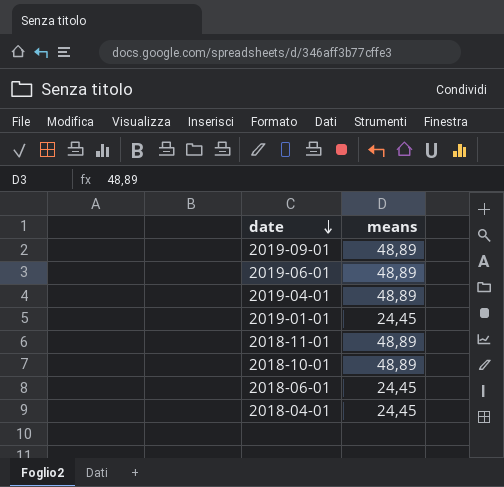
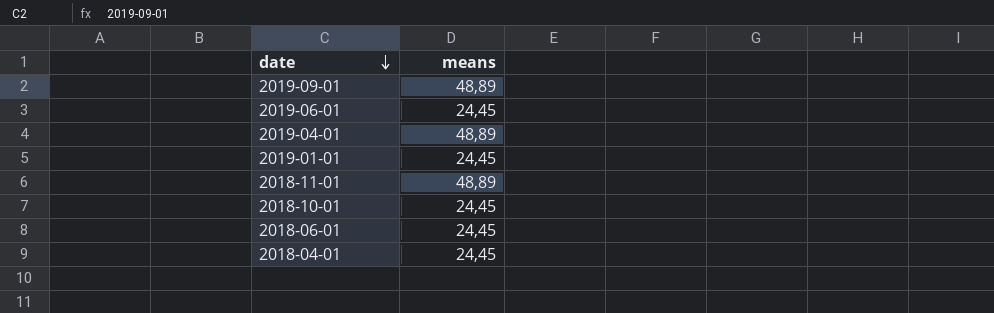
2019-06-01 | means: 48,89 -> 24,45
2018-10-01 | means: 48,89 -> 24,45

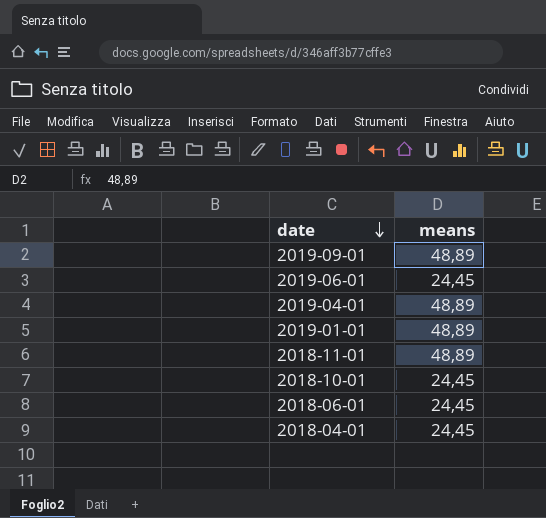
2019-01-01 | means: 24,45 -> 48,89

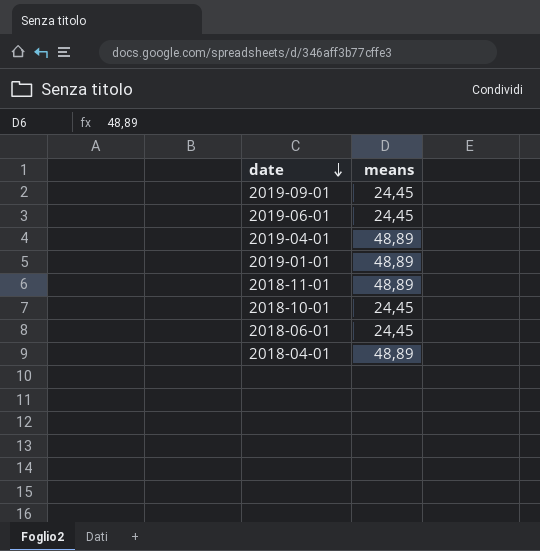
2019-09-01 | means: 48,89 -> 24,45
2018-04-01 | means: 24,45 -> 48,89

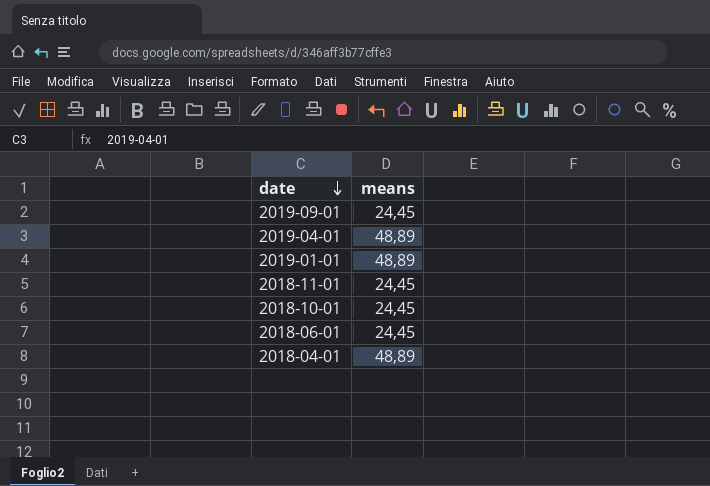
row 2019-06-01: 24,45 -> none
2018-11-01 | means: 48,89 -> 24,45

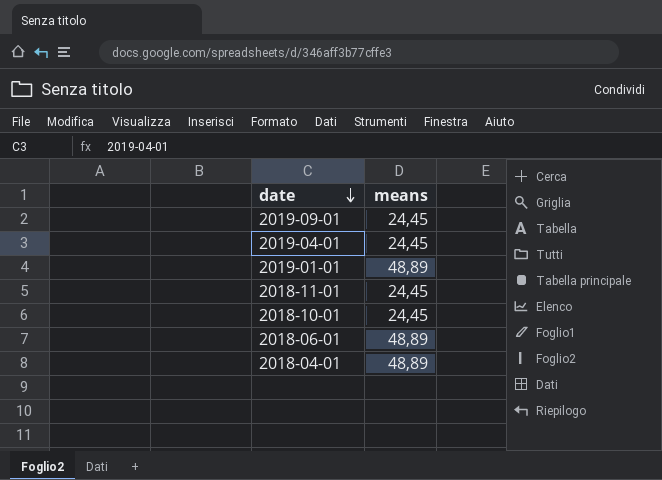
2019-04-01 | means: 48,89 -> 24,45
2018-06-01 | means: 24,45 -> 48,89

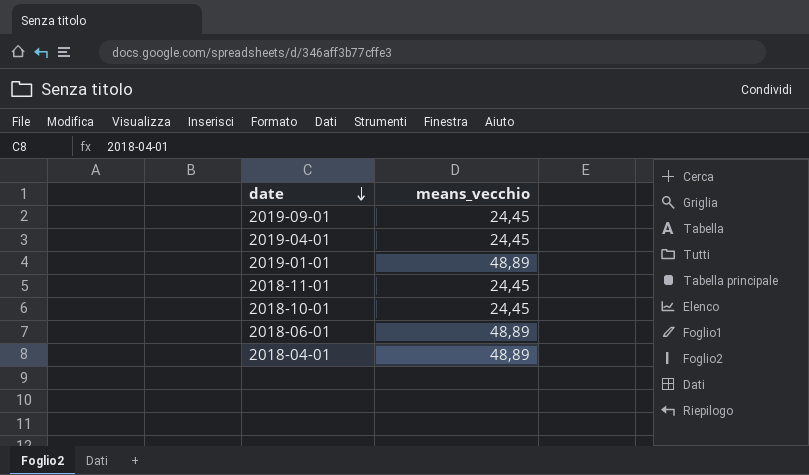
column name: means -> means_vecchio

